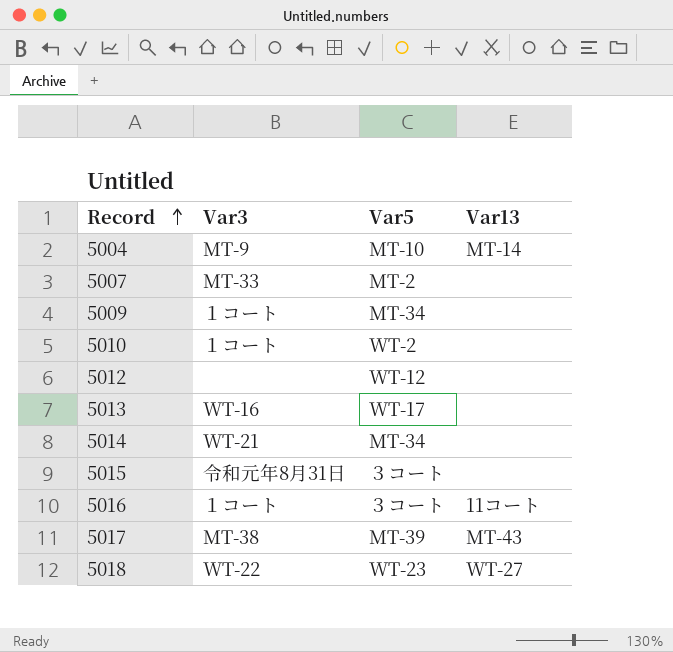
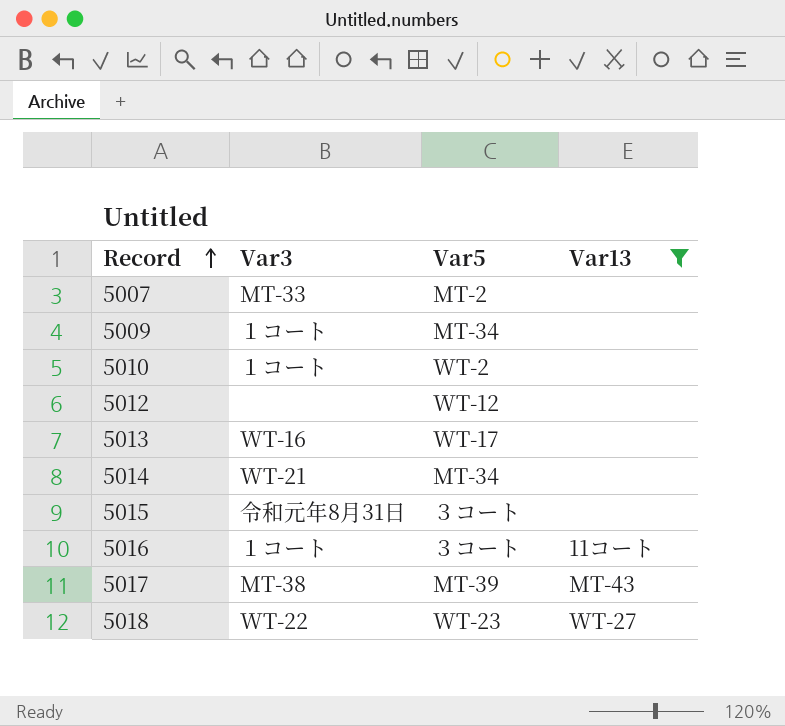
filter: none -> Var13 != MT-14

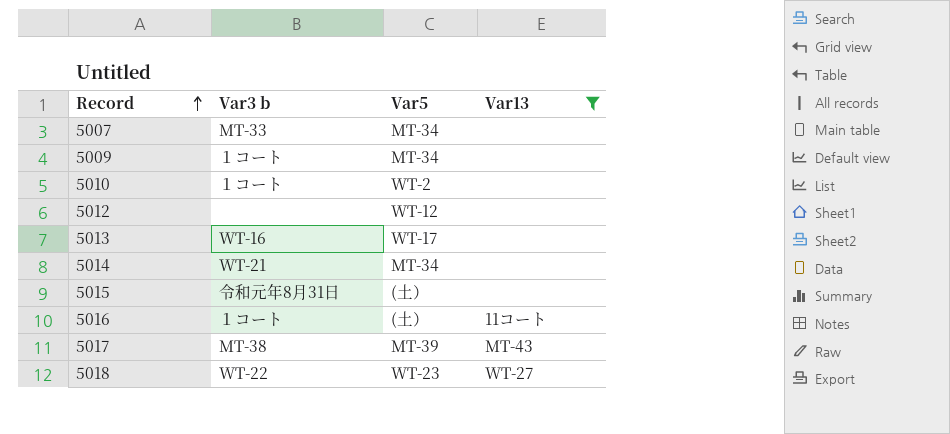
column name: Var3 -> Var3 b
5007 | Var5: MT-2 -> MT-34
5015 | Var5: ３コート -> (土）
5016 | Var5: ３コート -> (土）

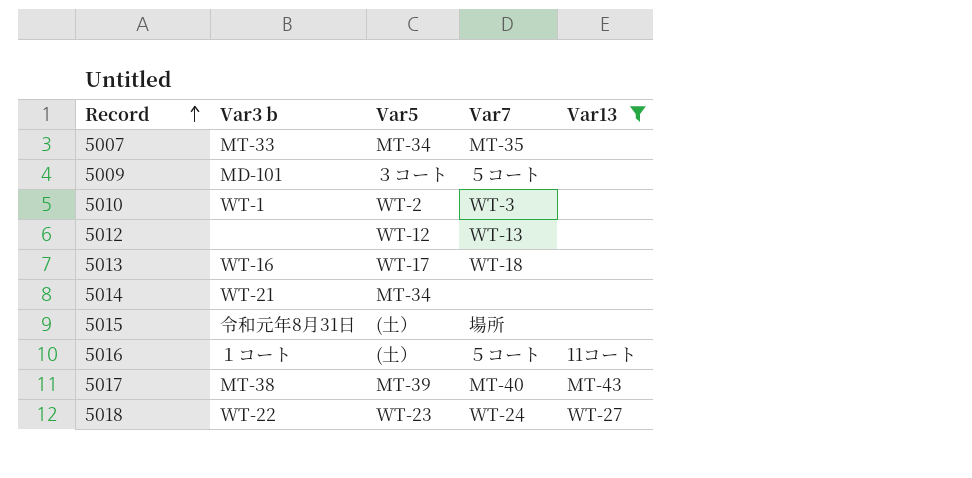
column Var7 | position: none -> 4
5009 | Var3 b: １コート -> MD-101
5009 | Var5: MT-34 -> ３コート
5010 | Var3 b: １コート -> WT-1

